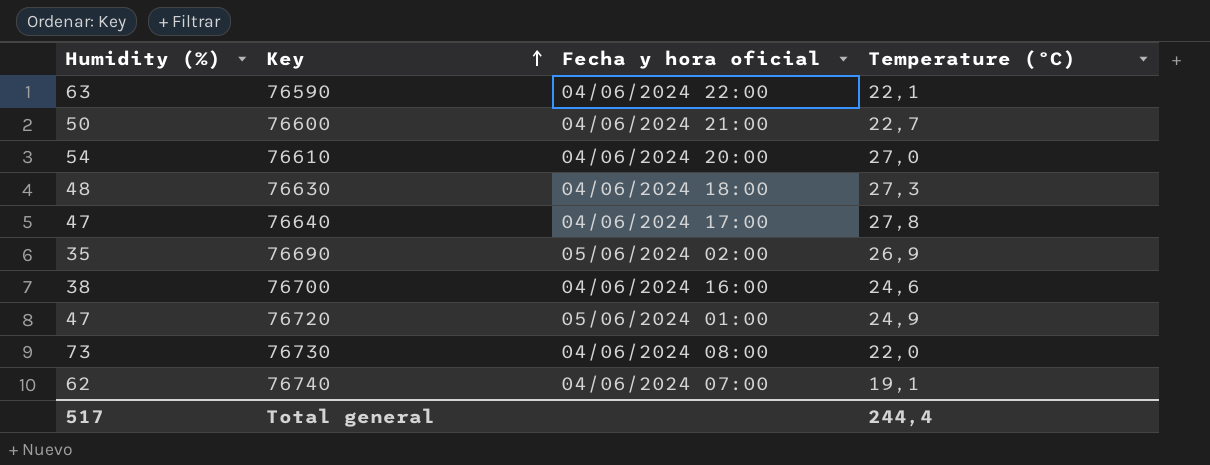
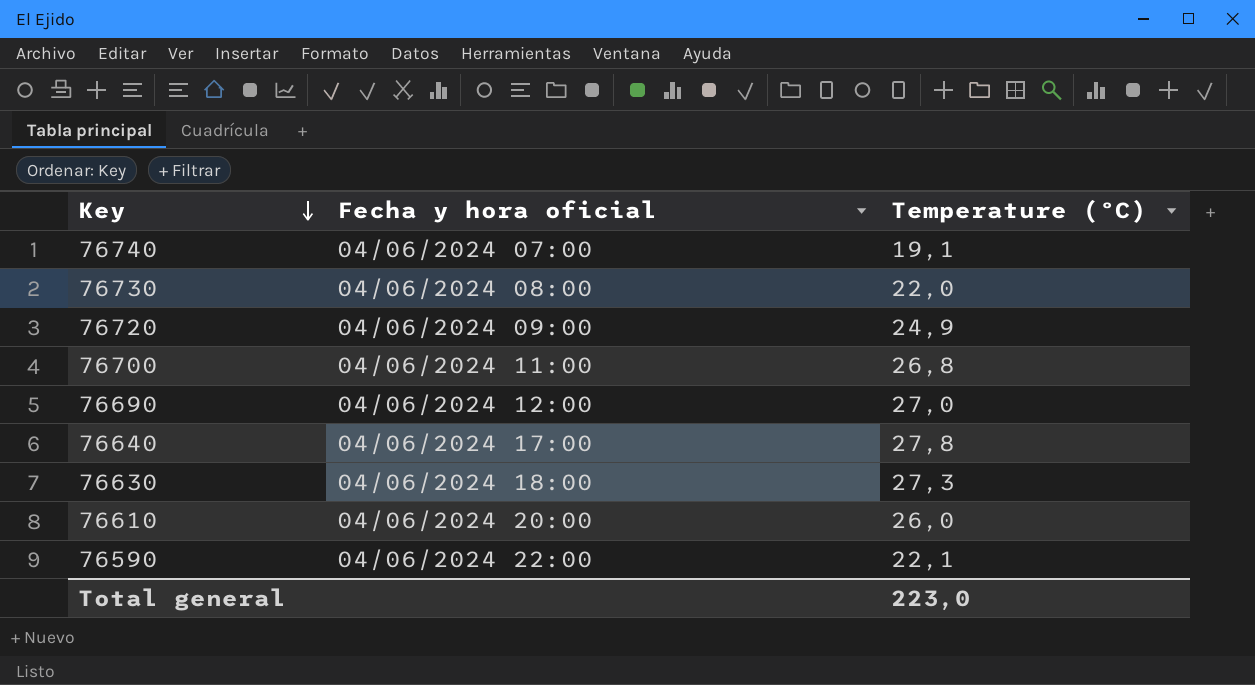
row order: Key ascending -> Key descending
column Humidity (%) | position: 1 -> none
row 76600: 50 | 04/06/2024 21:00 | 22,7 -> none
76720 | Fecha y hora oficial: 05/06/2024 01:00 -> 04/06/2024 09:00
76700 | Fecha y hora oficial: 04/06/2024 16:00 -> 04/06/2024 11:00
76700 | Temperature (ºC): 24,6 -> 26,8
76690 | Fecha y hora oficial: 05/06/2024 02:00 -> 04/06/2024 12:00
76690 | Temperature (ºC): 26,9 -> 27,0
76610 | Temperature (ºC): 27,0 -> 26,0
Total general | Temperature (ºC): 244,4 -> 223,0

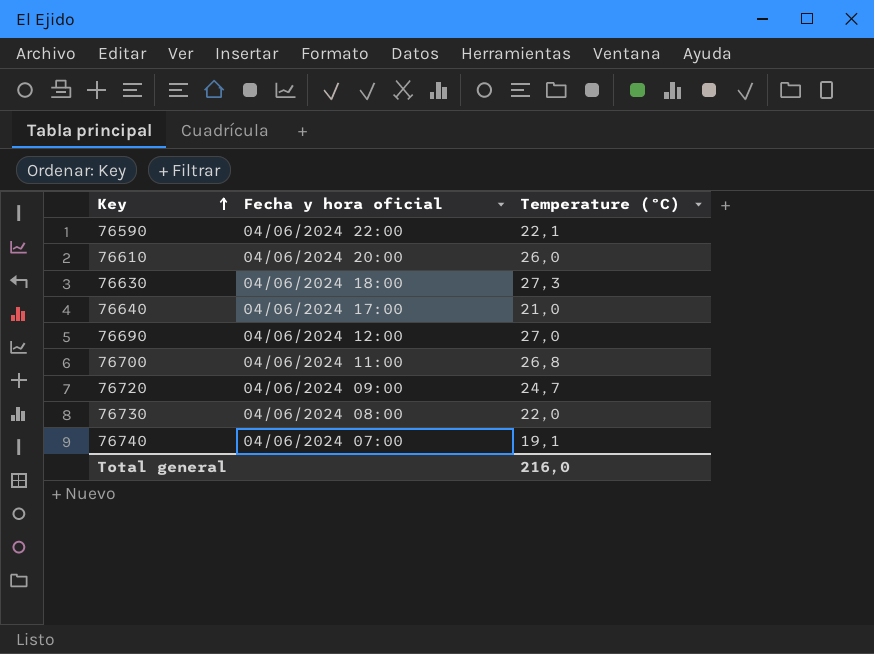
row order: Key descending -> Key ascending
76640 | Temperature (ºC): 27,8 -> 21,0
76720 | Temperature (ºC): 24,9 -> 24,7
Total general | Temperature (ºC): 223,0 -> 216,0

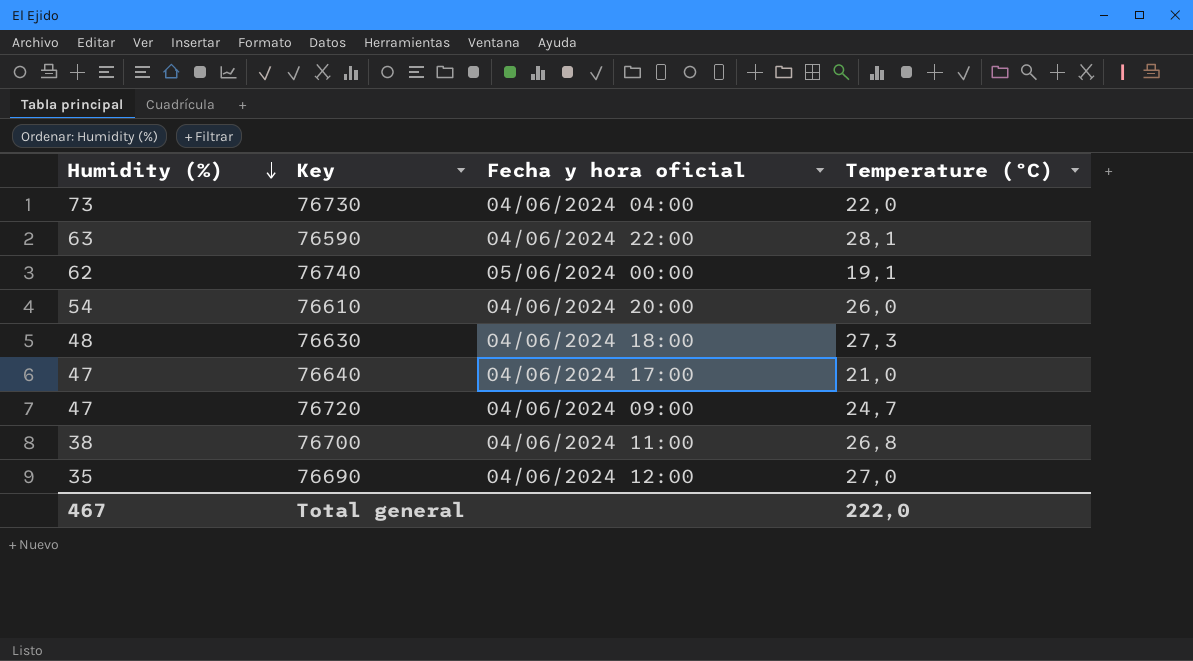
row order: Key ascending -> Humidity (%) descending
column Humidity (%) | position: none -> 1
76730 | Fecha y hora oficial: 04/06/2024 08:00 -> 04/06/2024 04:00
76590 | Temperature (ºC): 22,1 -> 28,1
76740 | Fecha y hora oficial: 04/06/2024 07:00 -> 05/06/2024 00:00
Total general | Temperature (ºC): 216,0 -> 222,0

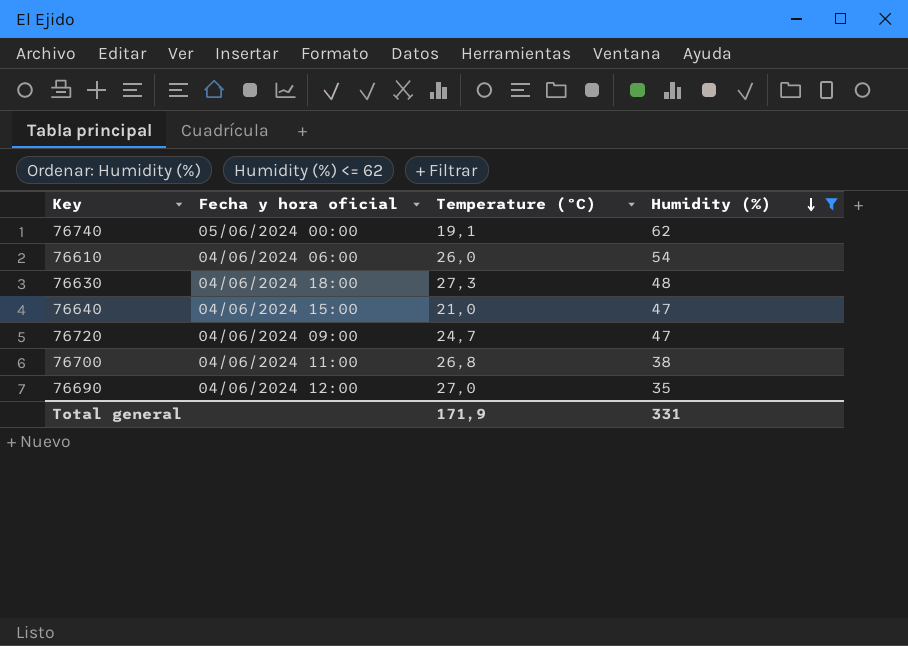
filter: none -> Humidity (%) <= 62
column Humidity (%) | position: 1 -> 4
76610 | Fecha y hora oficial: 04/06/2024 20:00 -> 04/06/2024 06:00
76640 | Fecha y hora oficial: 04/06/2024 17:00 -> 04/06/2024 15:00
Total general | Temperature (ºC): 222,0 -> 171,9
Total general | Humidity (%): 467 -> 331

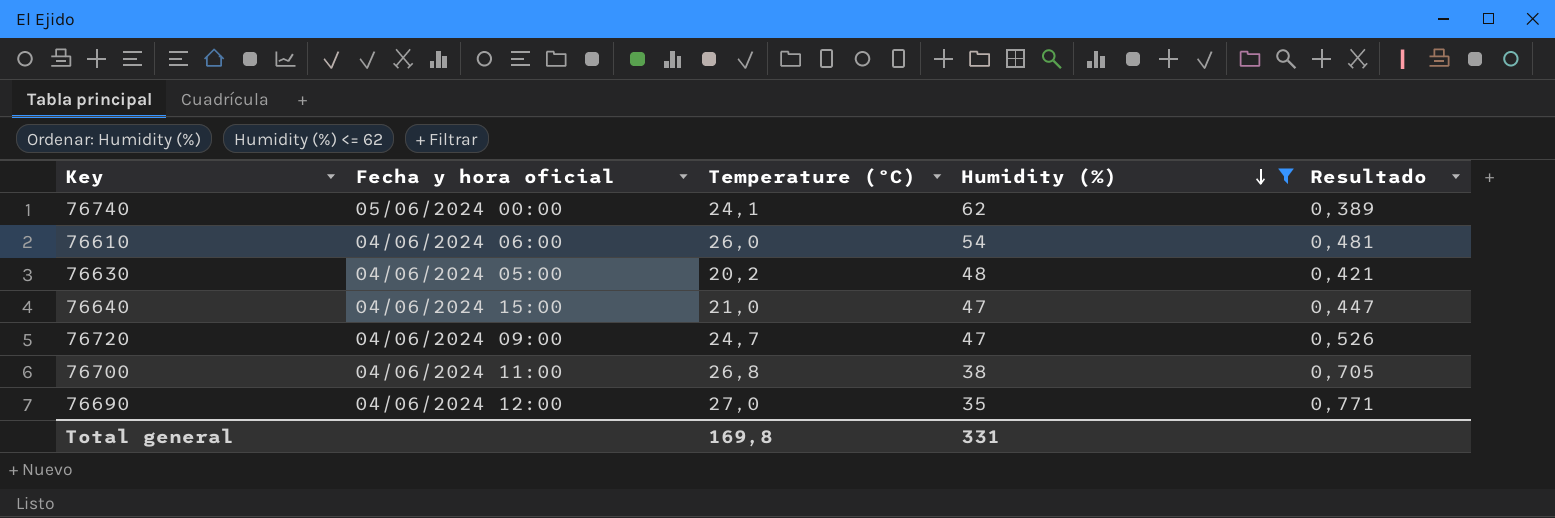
column Resultado | formula: none -> [Temperature (ºC)] / [Humidity (%)]
76740 | Temperature (ºC): 19,1 -> 24,1
76630 | Fecha y hora oficial: 04/06/2024 18:00 -> 04/06/2024 05:00
76630 | Temperature (ºC): 27,3 -> 20,2
Total general | Temperature (ºC): 171,9 -> 169,8

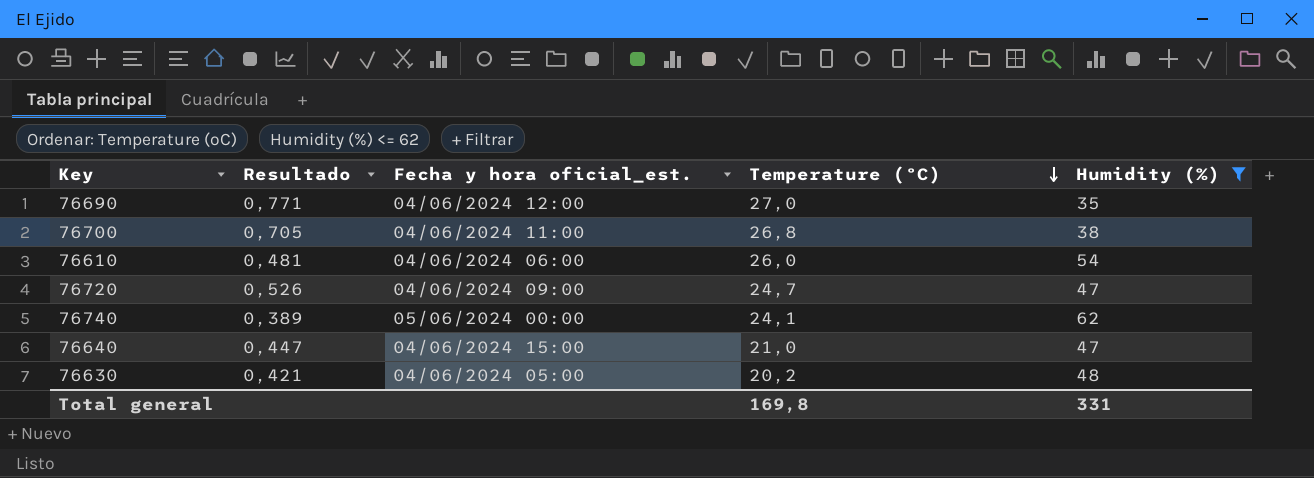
row order: Humidity (%) descending -> Temperature (ºC) descending
column Resultado | position: 5 -> 2
column name: Fecha y hora oficial -> Fecha y hora oficial_est.

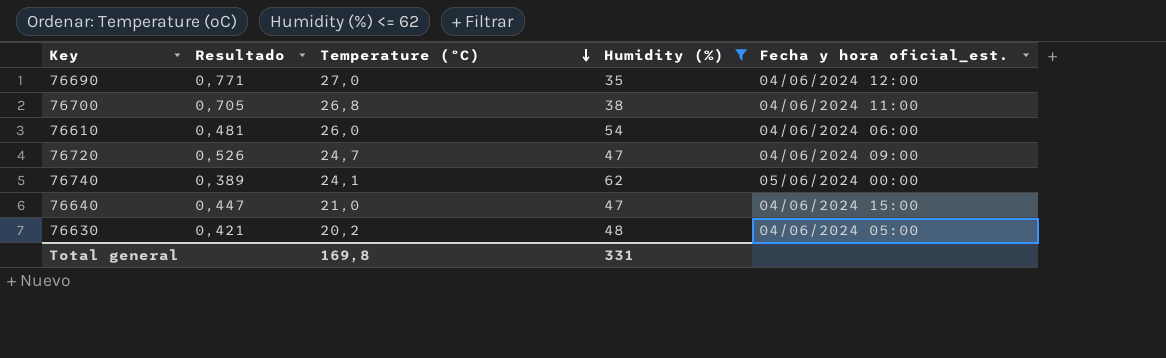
column Fecha y hora oficial_est. | position: 3 -> 5

